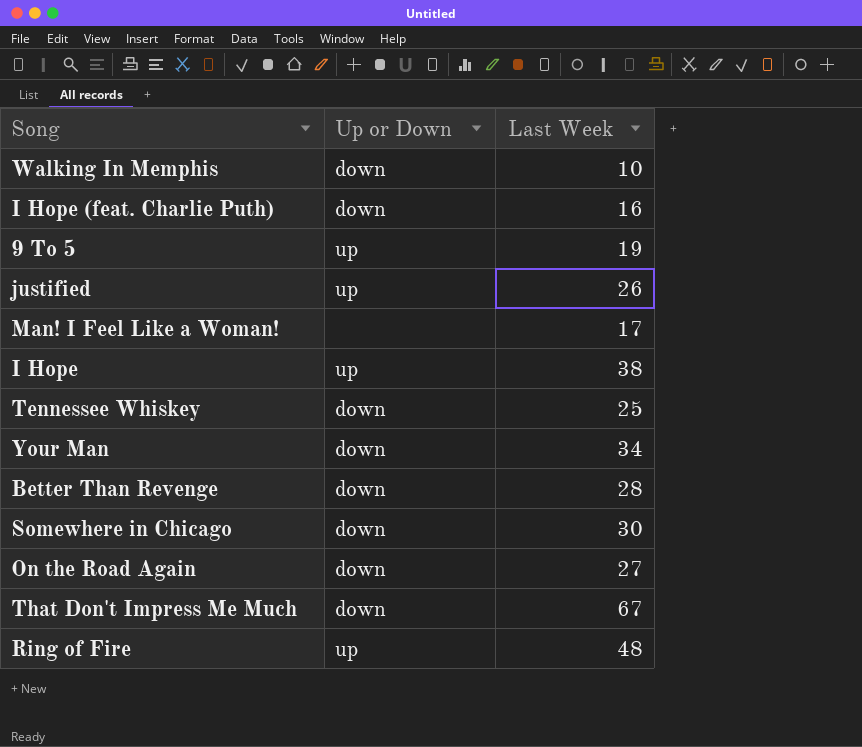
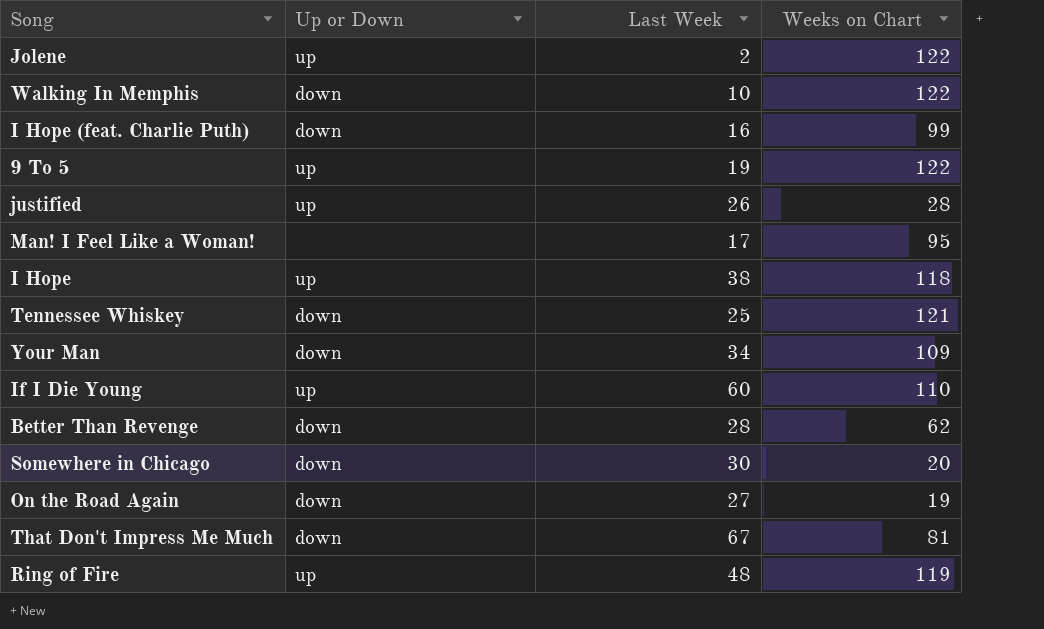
column Weeks on Chart | position: none -> 4
row Jolene: none -> up | 2 | 122
row If I Die Young: none -> up | 60 | 110

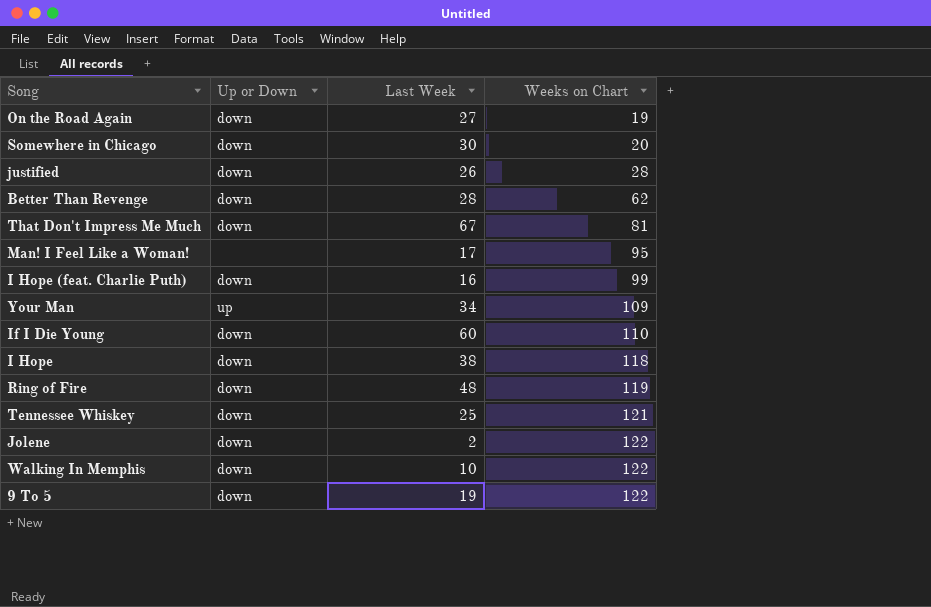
row order: none -> Weeks on Chart ascending
justified | Up or Down: up -> down
Your Man | Up or Down: down -> up
If I Die Young | Up or Down: up -> down
I Hope | Up or Down: up -> down
Ring of Fire | Up or Down: up -> down
Jolene | Up or Down: up -> down
9 To 5 | Up or Down: up -> down

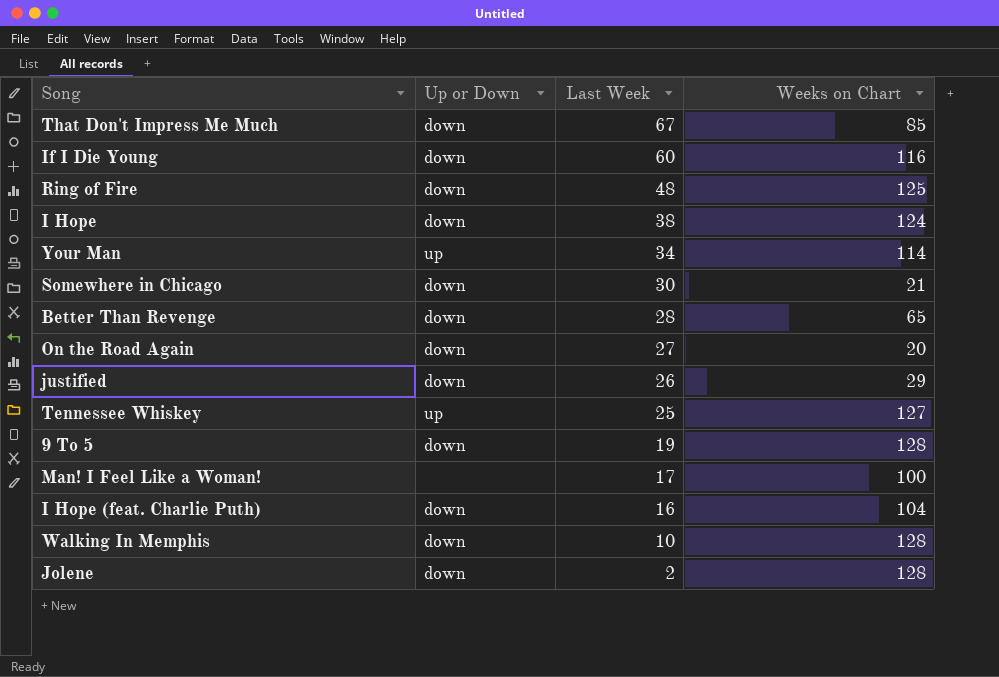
row order: Weeks on Chart ascending -> Last Week descending
That Don't Impress Me Much | Weeks on Chart: 81 -> 85
If I Die Young | Weeks on Chart: 110 -> 116
Ring of Fire | Weeks on Chart: 119 -> 125
I Hope | Weeks on Chart: 118 -> 124
Your Man | Weeks on Chart: 109 -> 114
Somewhere in Chicago | Weeks on Chart: 20 -> 21
Better Than Revenge | Weeks on Chart: 62 -> 65
On the Road Again | Weeks on Chart: 19 -> 20
justified | Weeks on Chart: 28 -> 29
Tennessee Whiskey | Up or Down: down -> up
Tennessee Whiskey | Weeks on Chart: 121 -> 127
9 To 5 | Weeks on Chart: 122 -> 128
Man! I Feel Like a Woman! | Weeks on Chart: 95 -> 100
I Hope (feat. Charlie Puth) | Weeks on Chart: 99 -> 104
Walking In Memphis | Weeks on Chart: 122 -> 128
Jolene | Weeks on Chart: 122 -> 128

